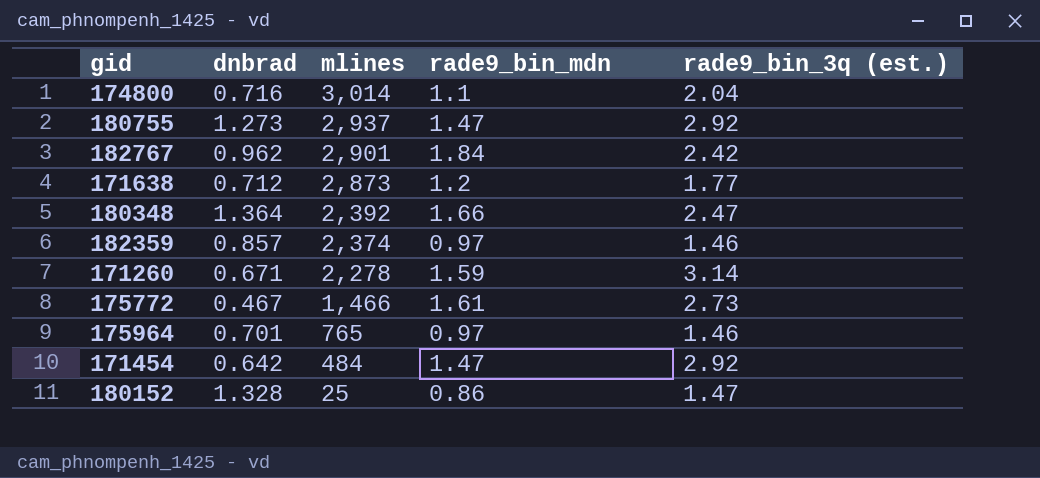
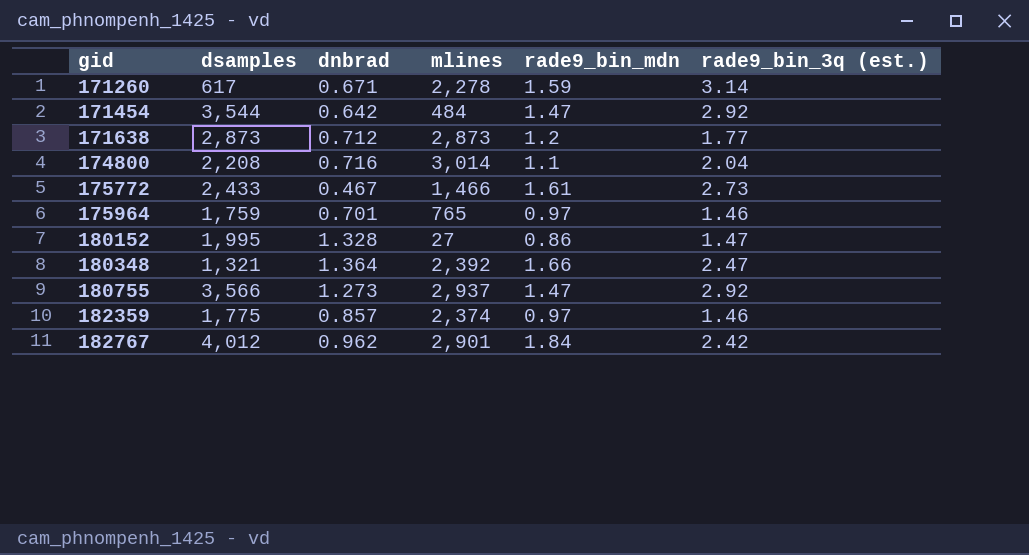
row order: mlines descending -> gid ascending
column dsamples | position: none -> 2
180152 | mlines: 25 -> 27

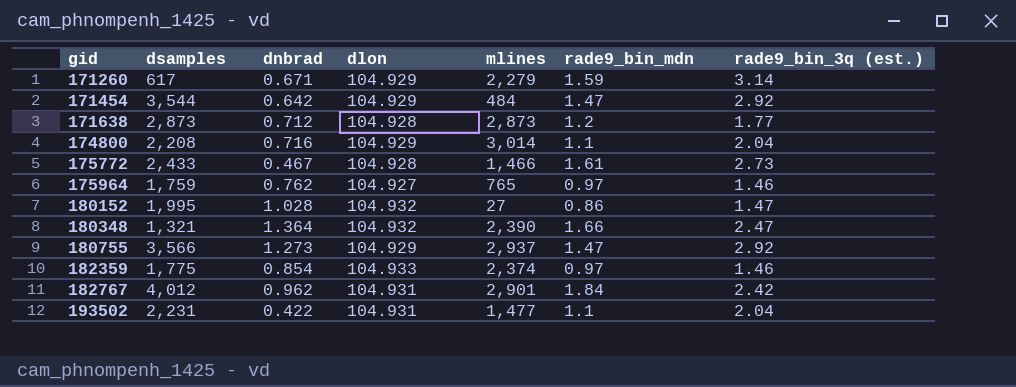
column dlon | position: none -> 4
171260 | mlines: 2,278 -> 2,279
175964 | dnbrad: 0.701 -> 0.762
180152 | dnbrad: 1.328 -> 1.028
180348 | mlines: 2,392 -> 2,390
182359 | dnbrad: 0.857 -> 0.854
row 193502: none -> 2,231 | 0.422 | 104.931 | 1,477 | 1.1 | 2.04

